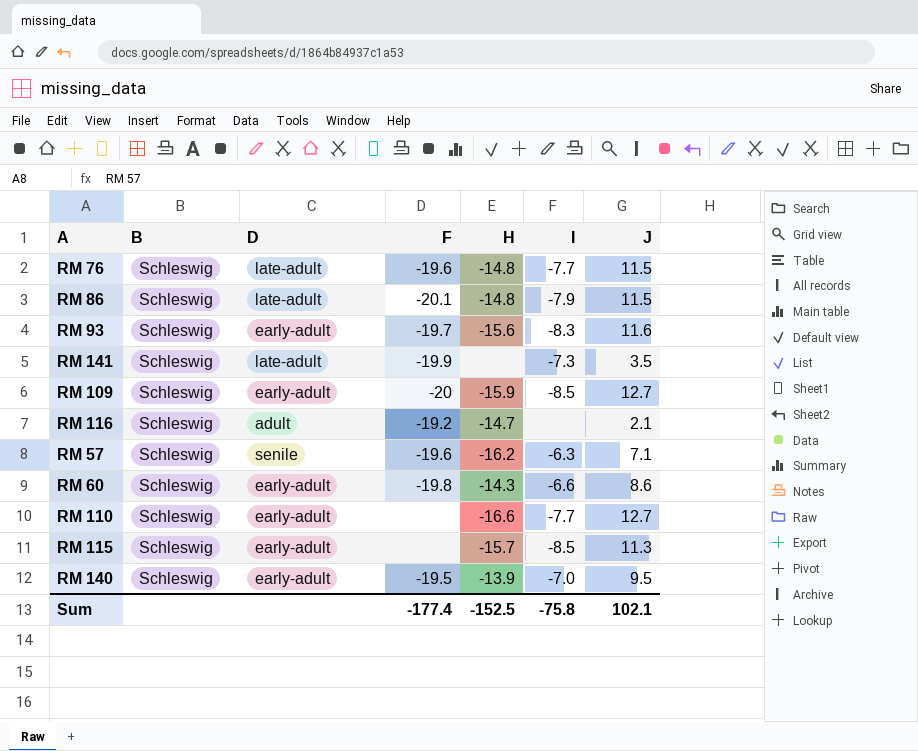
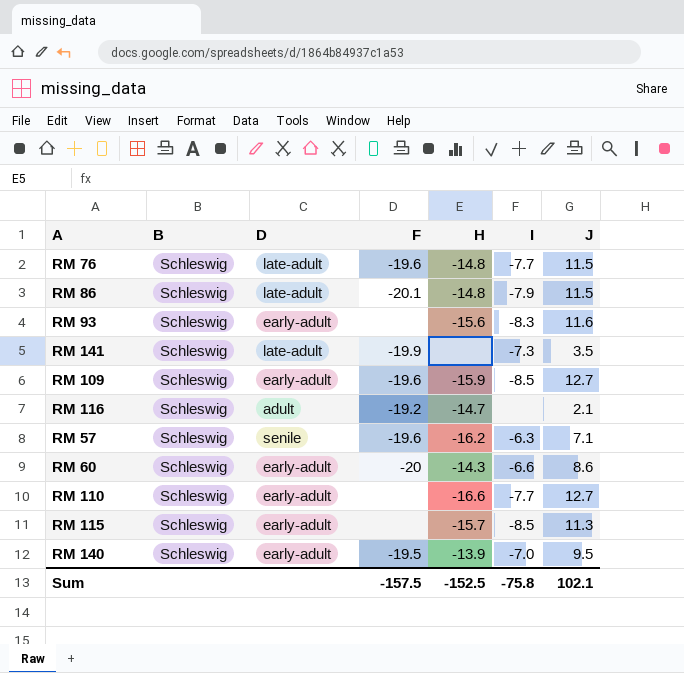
RM 93 | F: -19.7 -> none
RM 109 | F: -20 -> -19.6
RM 60 | F: -19.8 -> -20
Sum | F: -177.4 -> -157.5

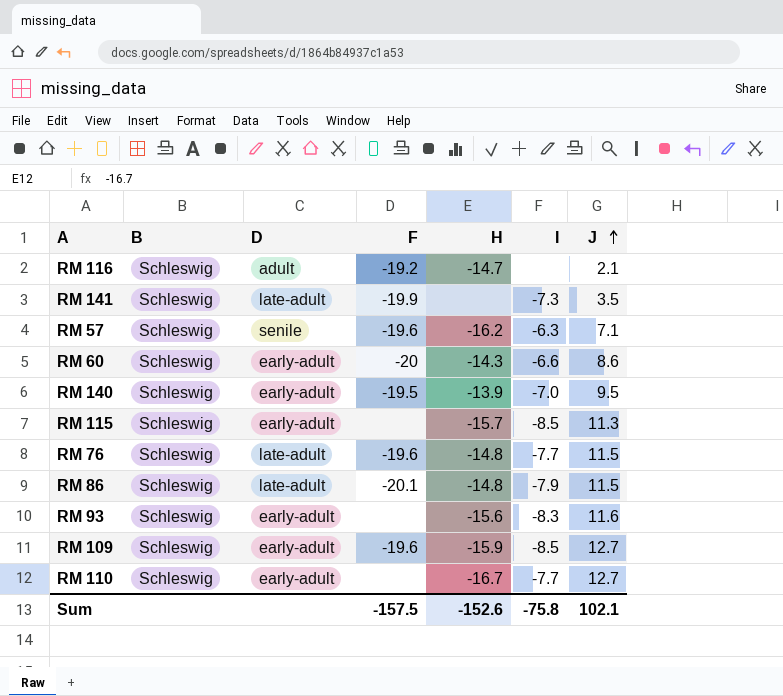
row order: none -> J ascending
RM 110 | H: -16.6 -> -16.7
Sum | H: -152.5 -> -152.6

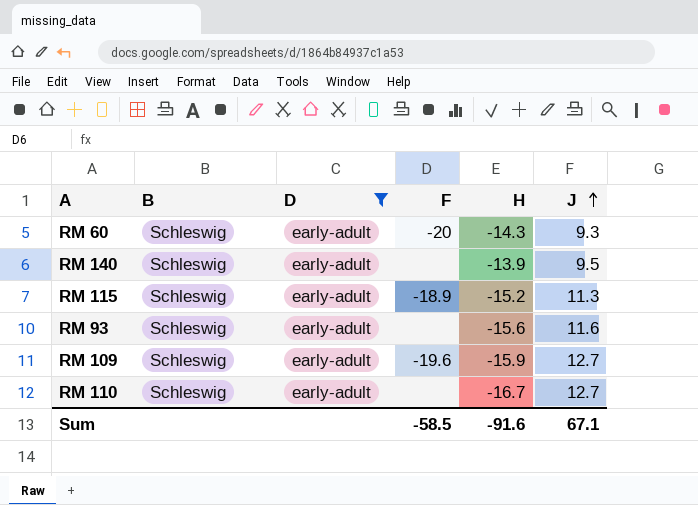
filter: none -> D = early-adult
column I | position: 6 -> none
RM 60 | J: 8.6 -> 9.3
RM 140 | F: -19.5 -> none
RM 115 | F: none -> -18.9
RM 115 | H: -15.7 -> -15.2
Sum | F: -157.5 -> -58.5
Sum | H: -152.6 -> -91.6
Sum | J: 102.1 -> 67.1

